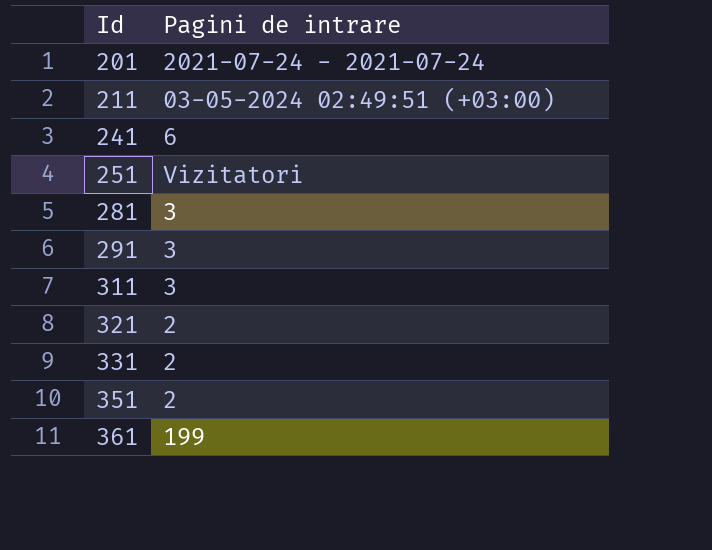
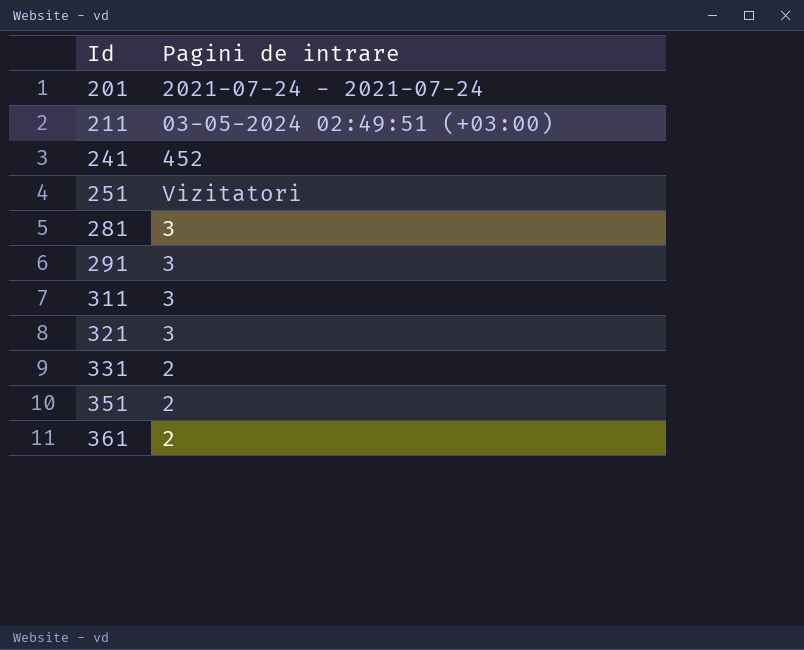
241 | Pagini de intrare: 6 -> 452
321 | Pagini de intrare: 2 -> 3
361 | Pagini de intrare: 199 -> 2

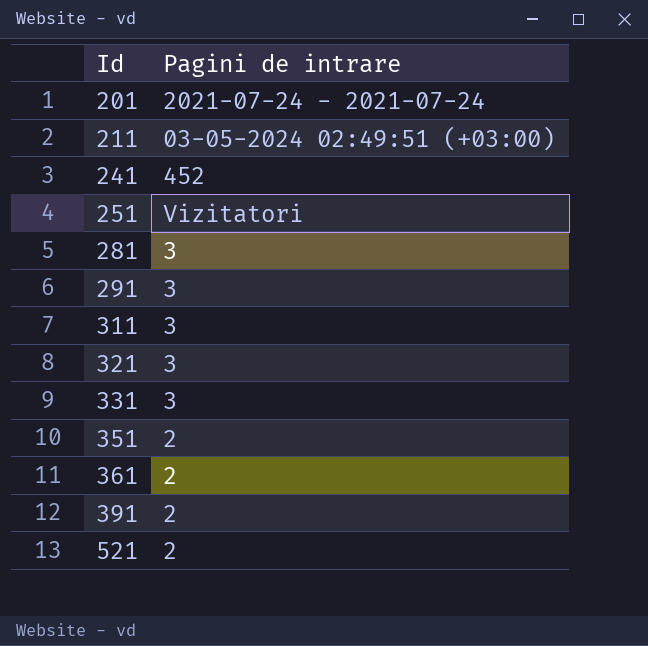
331 | Pagini de intrare: 2 -> 3
row 391: none -> 2
row 521: none -> 2

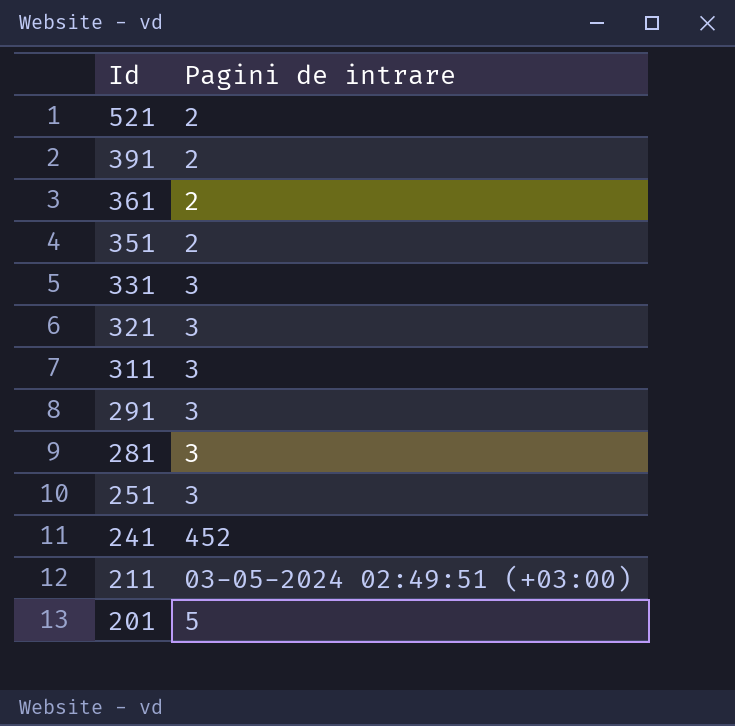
row order: Id ascending -> Id descending
251 | Pagini de intrare: Vizitatori -> 3
201 | Pagini de intrare: 2021-07-24 - 2021-07-24 -> 5

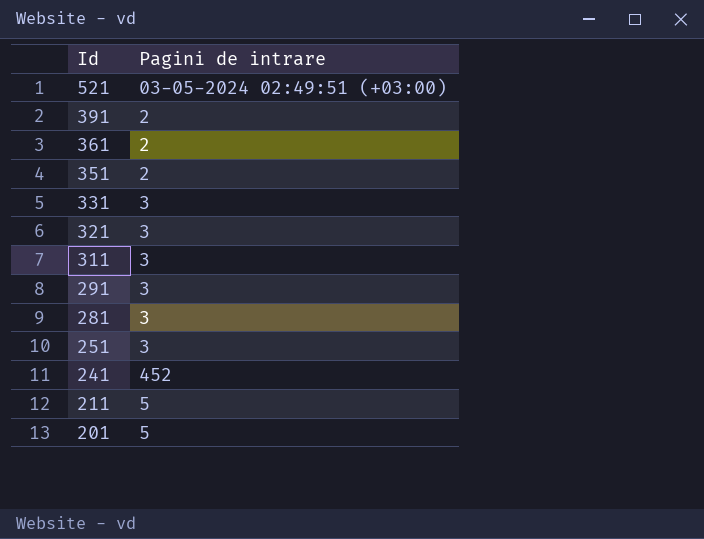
521 | Pagini de intrare: 2 -> 03-05-2024 02:49:51 (+03:00)
211 | Pagini de intrare: 03-05-2024 02:49:51 (+03:00) -> 5

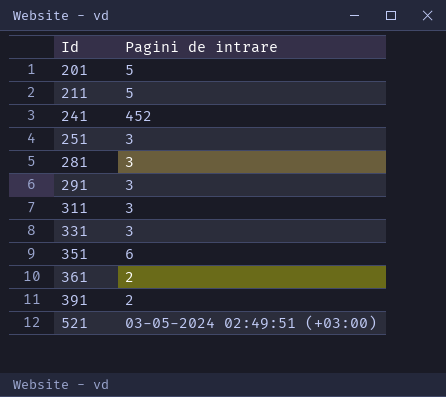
row order: Id descending -> Id ascending
row 321: 3 -> none
351 | Pagini de intrare: 2 -> 6

